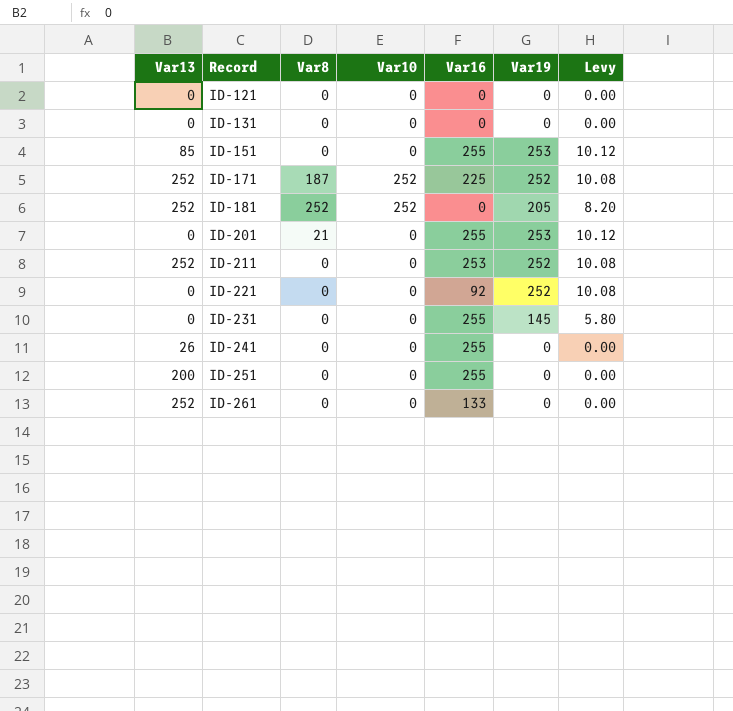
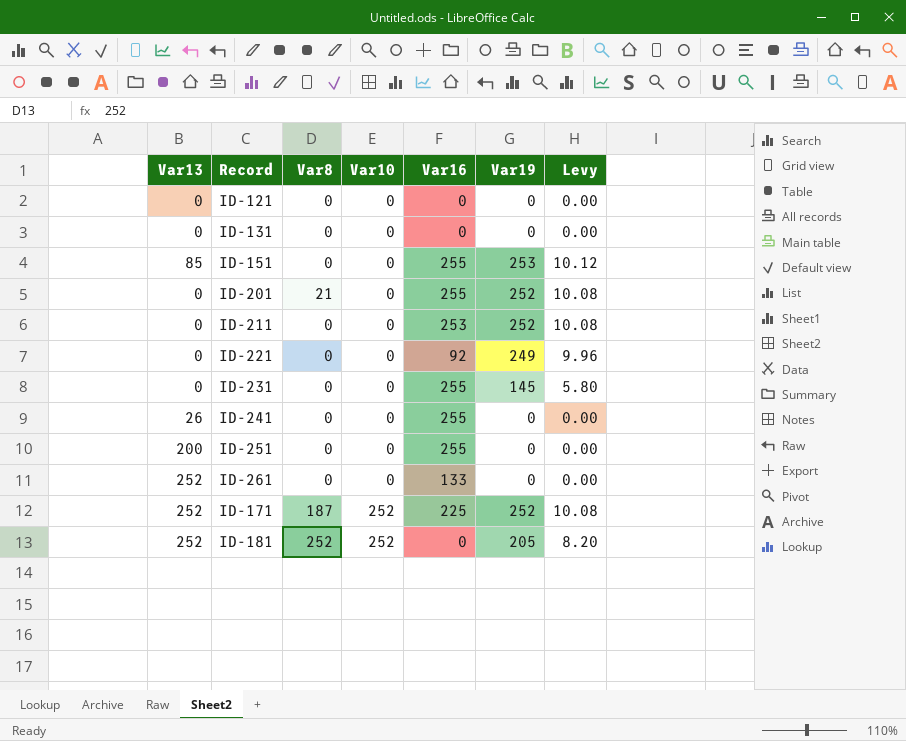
row order: Record ascending -> Var10 ascending
ID-201 | Var19: 253 -> 252
ID-201 | Levy: 10.12 -> 10.08
ID-211 | Var13: 252 -> 0
ID-221 | Var19: 252 -> 249
ID-221 | Levy: 10.08 -> 9.96

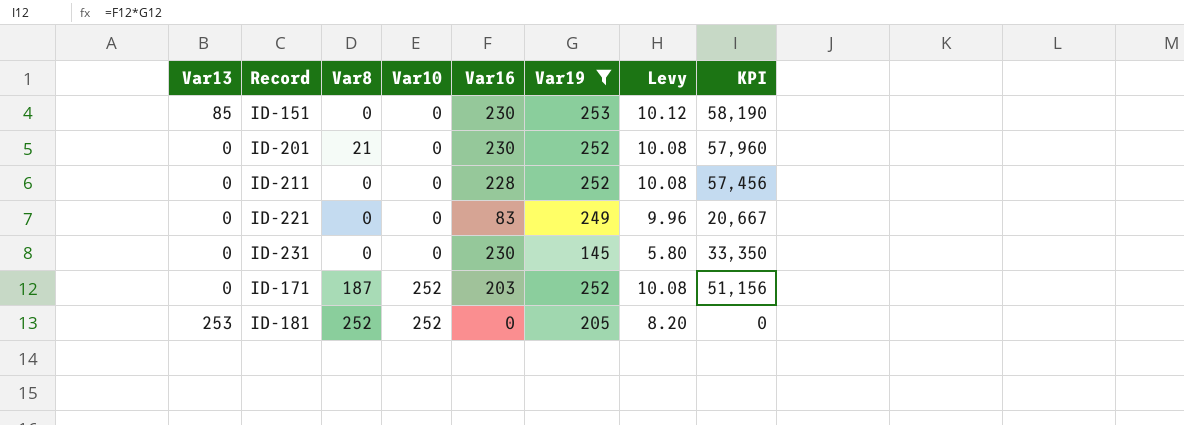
filter: none -> Var19 != 0
column KPI | formula: none -> [Var16] * [Var19]
ID-151 | Var16: 255 -> 230
ID-201 | Var16: 255 -> 230
ID-211 | Var16: 253 -> 228
ID-221 | Var16: 92 -> 83
ID-231 | Var16: 255 -> 230
ID-171 | Var13: 252 -> 0
ID-171 | Var16: 225 -> 203
ID-181 | Var13: 252 -> 253

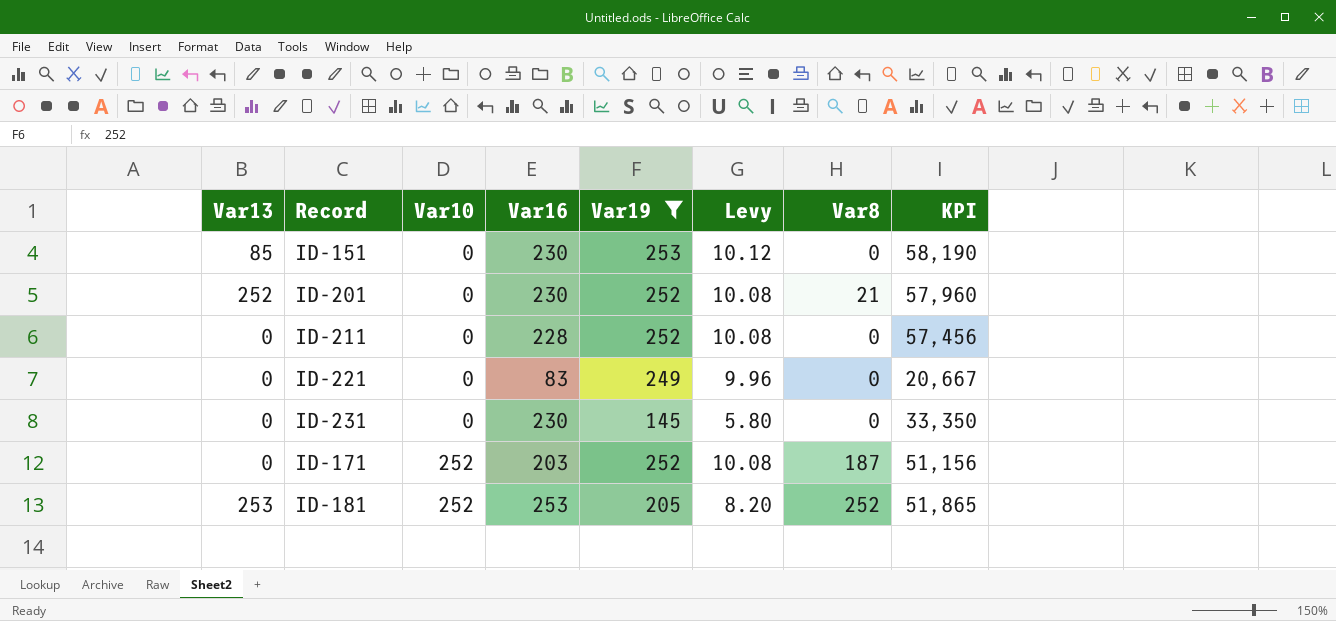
column Var8 | position: 3 -> 7
ID-201 | Var13: 0 -> 252
ID-181 | Var16: 0 -> 253
ID-181 | KPI: 0 -> 51,865

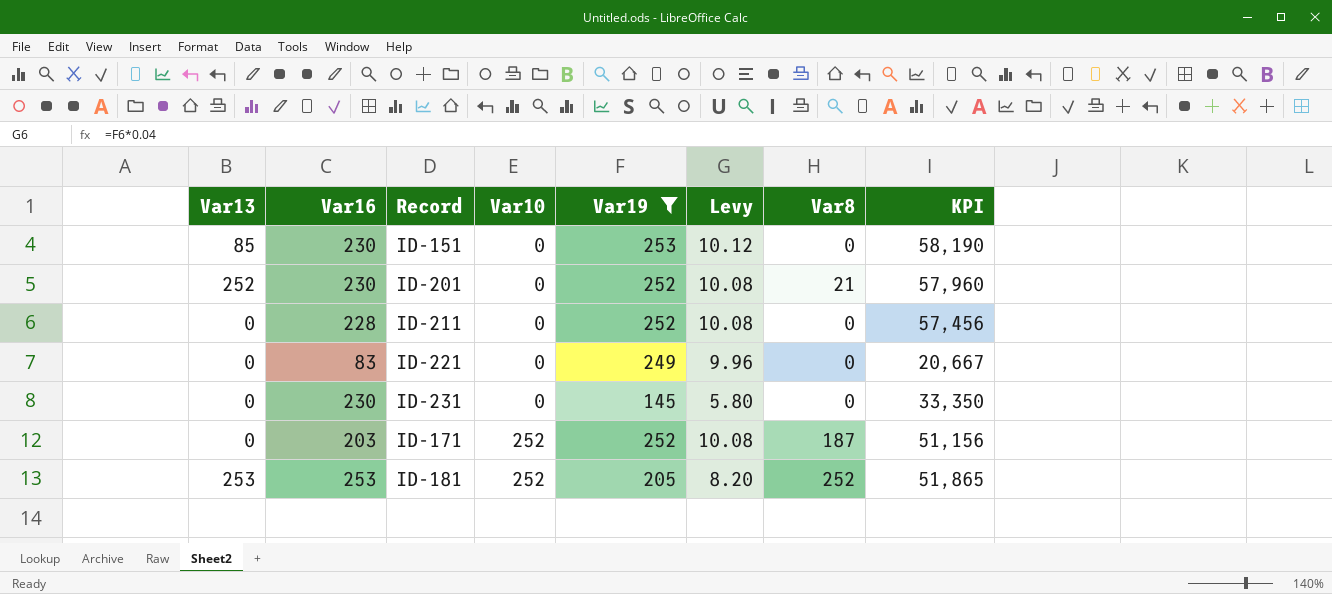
column Var16 | position: 4 -> 2

